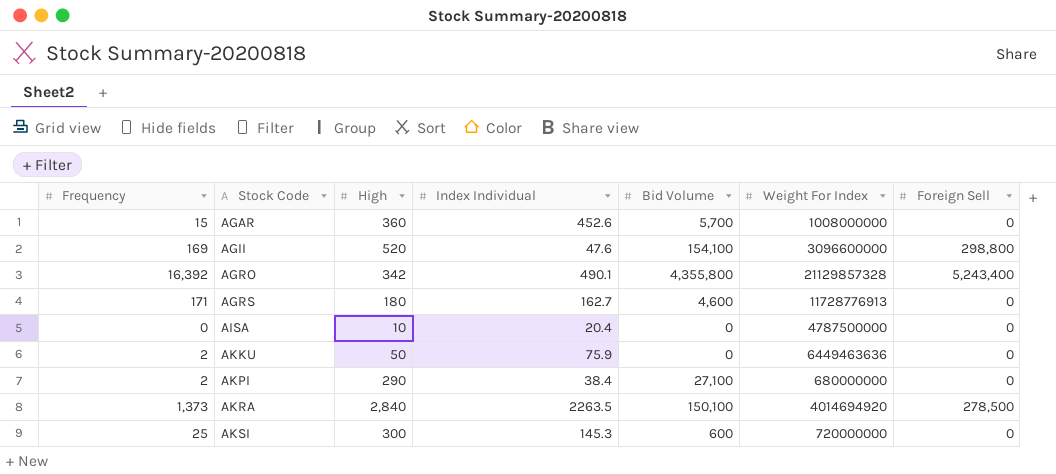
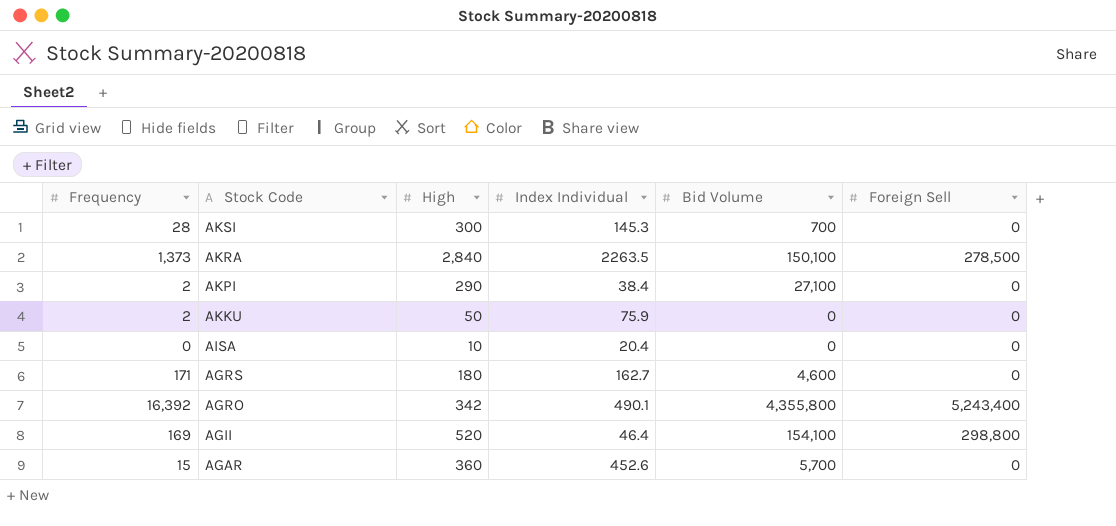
row order: Stock Code ascending -> Stock Code descending
column Weight For Index | position: 6 -> none
AKSI | Frequency: 25 -> 28
AKSI | Bid Volume: 600 -> 700
AGII | Index Individual: 47.6 -> 46.4

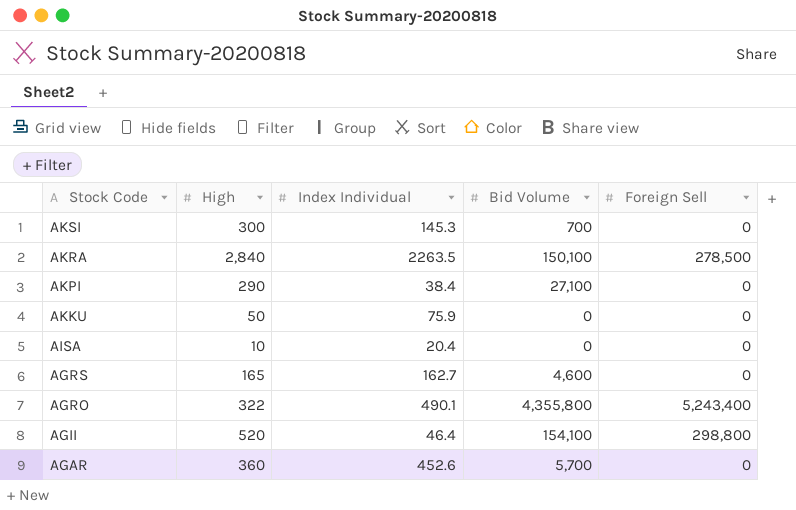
column Frequency | position: 1 -> none
AGRS | High: 180 -> 165
AGRO | High: 342 -> 322

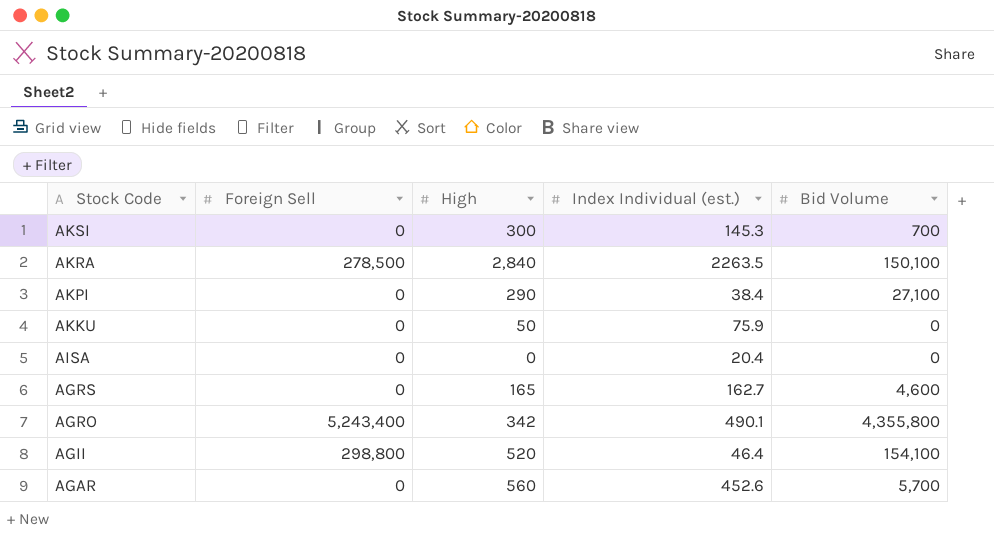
column Foreign Sell | position: 5 -> 2
column name: Index Individual -> Index Individual (est.)
AISA | High: 10 -> 0
AGRO | High: 322 -> 342
AGAR | High: 360 -> 560

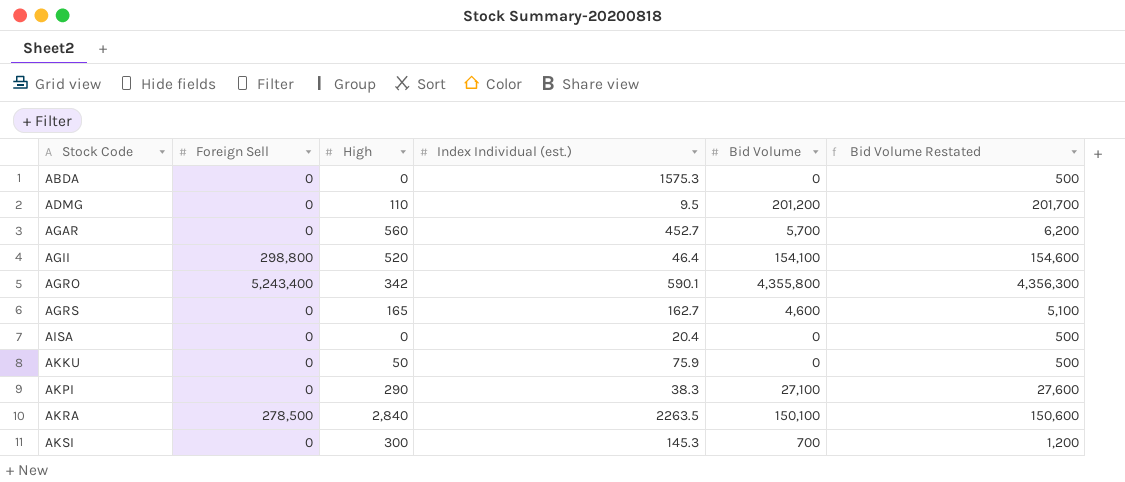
row order: Stock Code descending -> Stock Code ascending
column Bid Volume Restated | formula: none -> [Bid Volume] + 500
row ABDA: none -> 0 | 0 | 1575.3 | 0 | 500
row ADMG: none -> 0 | 110 | 9.5 | 201,200 | 201,700
AGAR | Index Individual (est.): 452.6 -> 452.7
AGRO | Index Individual (est.): 490.1 -> 590.1
AKPI | Index Individual (est.): 38.4 -> 38.3

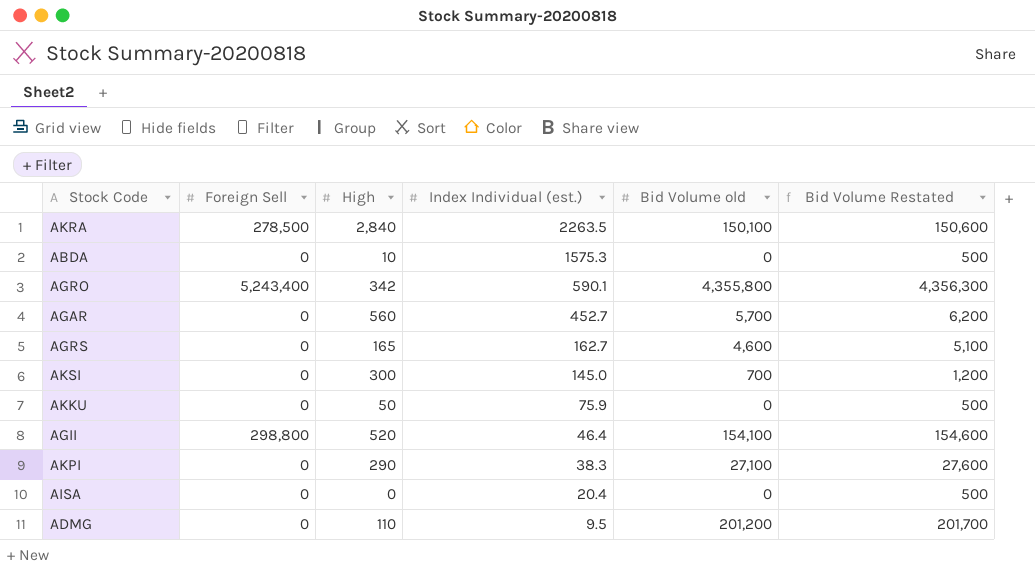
row order: Stock Code ascending -> Index Individual (est.) descending
column name: Bid Volume -> Bid Volume old
ABDA | High: 0 -> 10
AKSI | Index Individual (est.): 145.3 -> 145.0

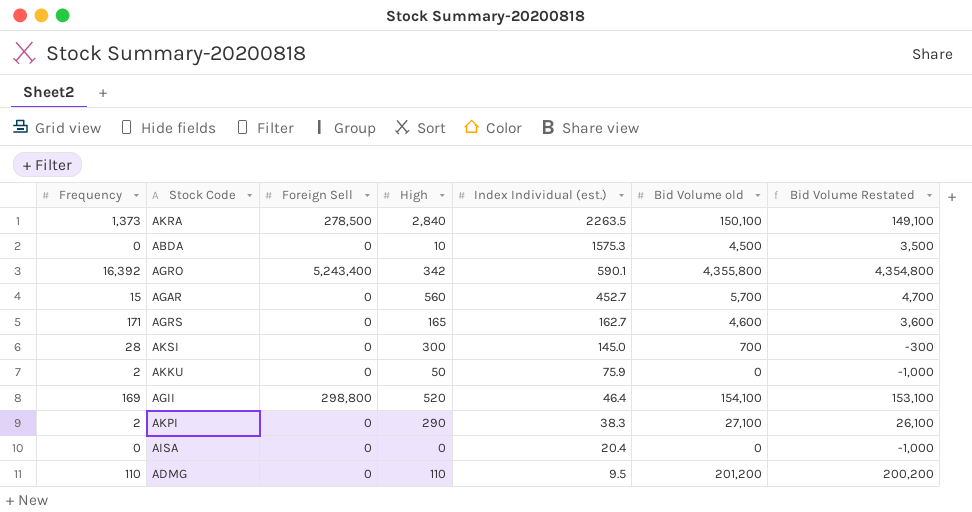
column Frequency | position: none -> 1
column Bid Volume Restated | formula: [Bid Volume old] + 500 -> [Bid Volume old] - 1000
ABDA | Bid Volume old: 0 -> 4,500

